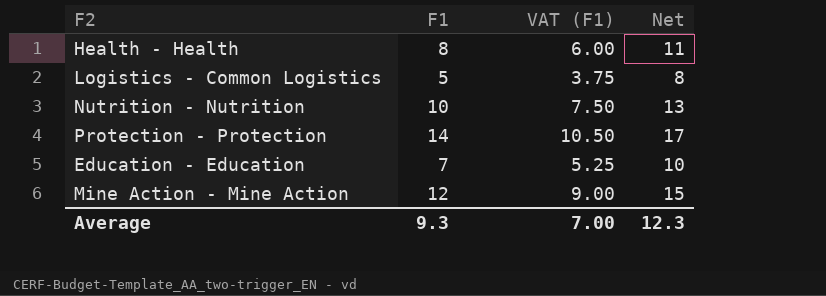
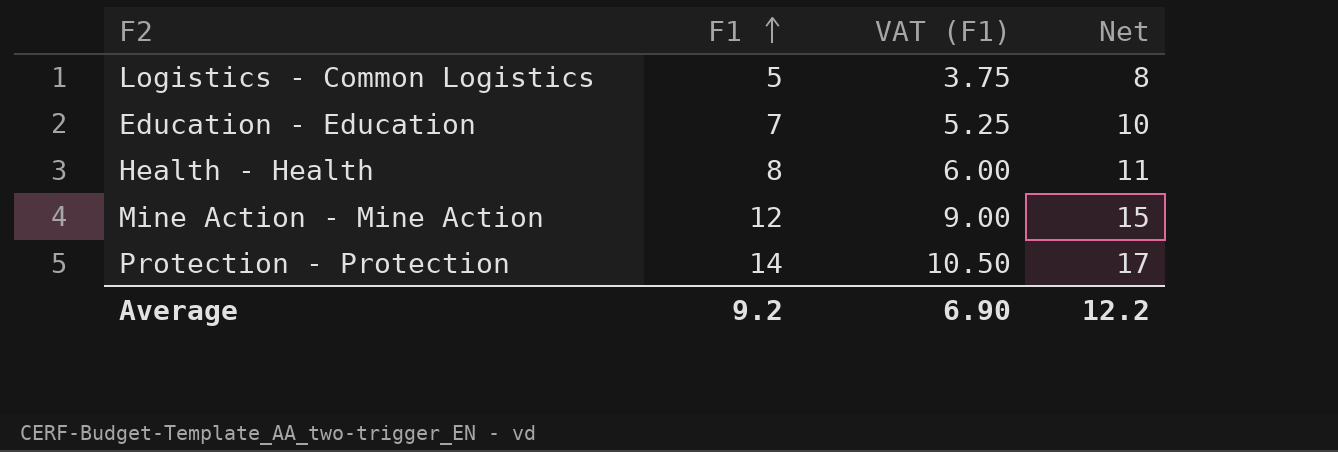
row order: none -> F1 ascending
row Nutrition - Nutrition: 10 | 7.50 | 13 -> none
Average | F1: 9.3 -> 9.2
Average | VAT (F1): 7.00 -> 6.90
Average | Net: 12.3 -> 12.2

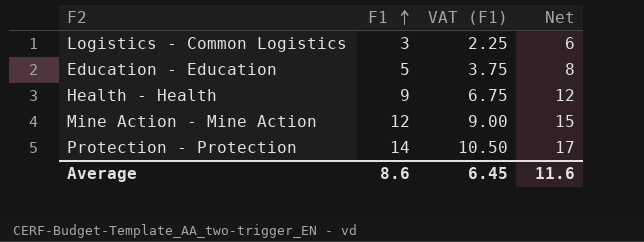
Logistics - Common Logistics | F1: 5 -> 3
Logistics - Common Logistics | VAT (F1): 3.75 -> 2.25
Logistics - Common Logistics | Net: 8 -> 6
Education - Education | F1: 7 -> 5
Education - Education | VAT (F1): 5.25 -> 3.75
Education - Education | Net: 10 -> 8
Health - Health | F1: 8 -> 9
Health - Health | VAT (F1): 6.00 -> 6.75
Health - Health | Net: 11 -> 12
Average | F1: 9.2 -> 8.6
Average | VAT (F1): 6.90 -> 6.45
Average | Net: 12.2 -> 11.6

